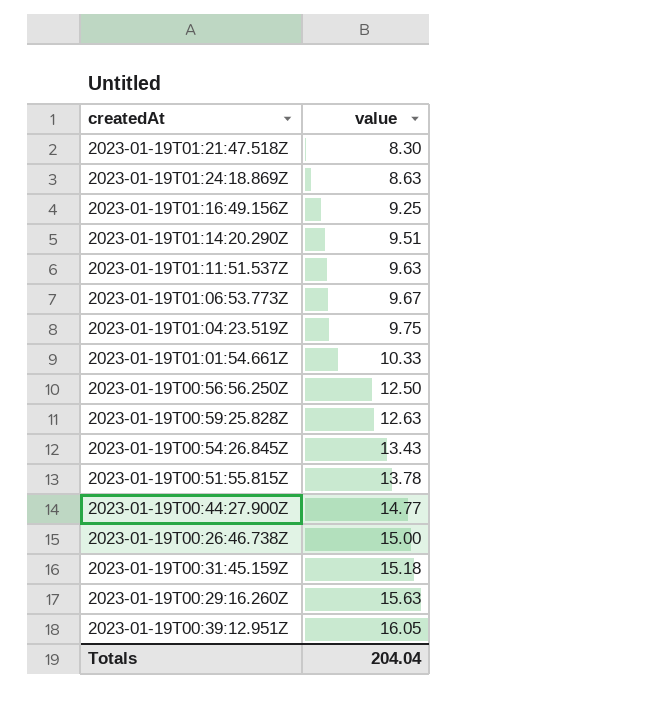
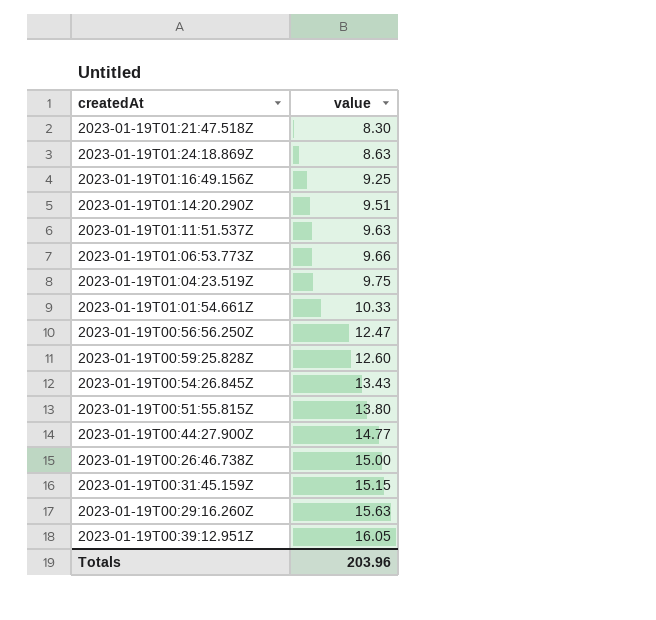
2023-01-19T01:06:53.773Z | value: 9.67 -> 9.66
2023-01-19T00:56:56.250Z | value: 12.50 -> 12.47
2023-01-19T00:59:25.828Z | value: 12.63 -> 12.60
2023-01-19T00:51:55.815Z | value: 13.78 -> 13.80
2023-01-19T00:31:45.159Z | value: 15.18 -> 15.15
Totals | value: 204.04 -> 203.96

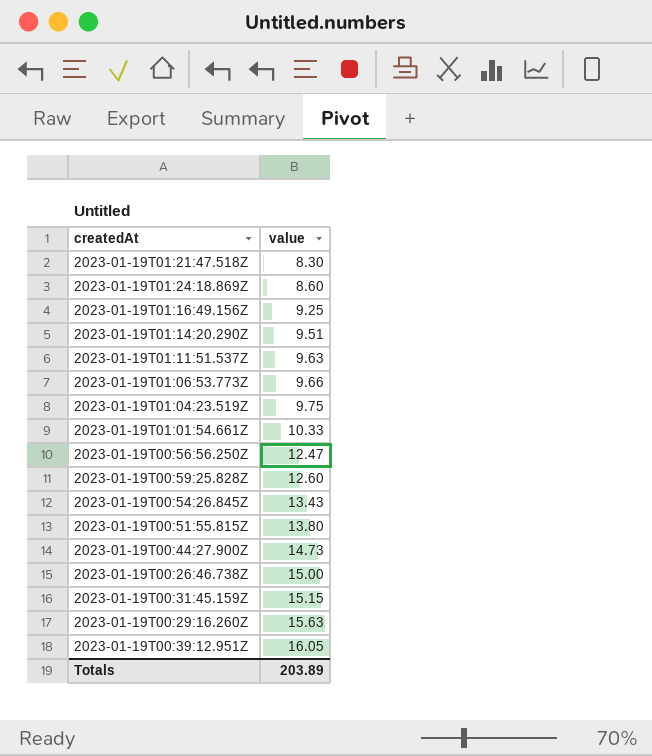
2023-01-19T01:24:18.869Z | value: 8.63 -> 8.60
2023-01-19T00:44:27.900Z | value: 14.77 -> 14.73
Totals | value: 203.96 -> 203.89

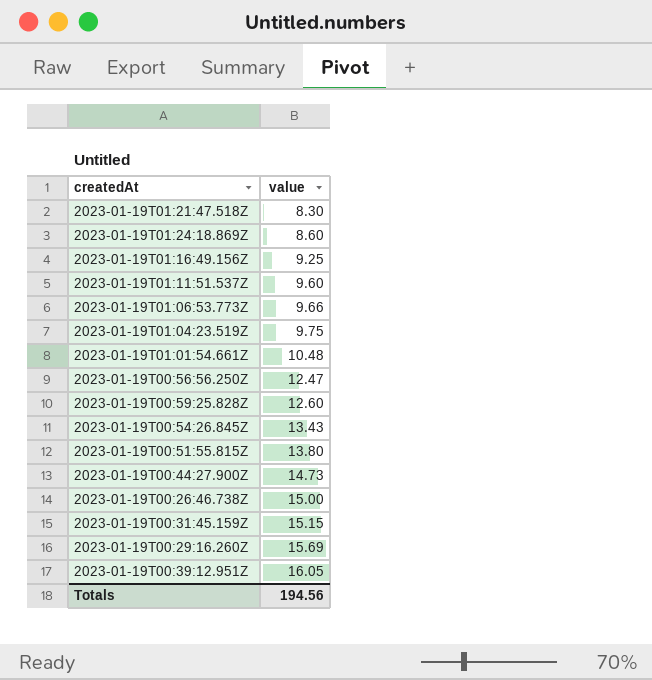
row 2023-01-19T01:14:20.290Z: 9.51 -> none
2023-01-19T01:11:51.537Z | value: 9.63 -> 9.60
2023-01-19T01:01:54.661Z | value: 10.33 -> 10.48
2023-01-19T00:29:16.260Z | value: 15.63 -> 15.69
Totals | value: 203.89 -> 194.56

